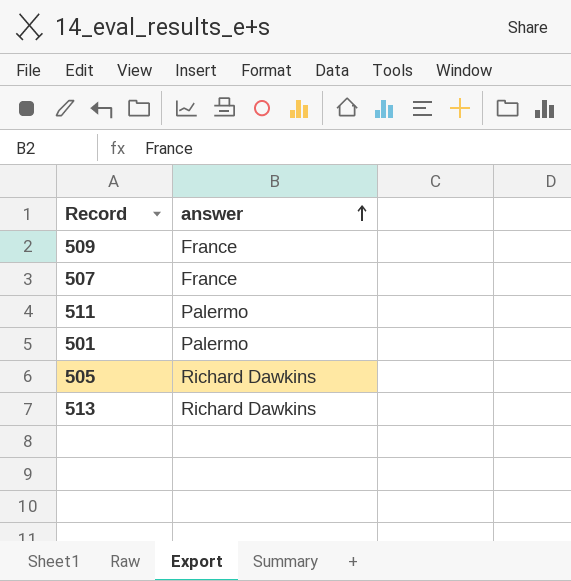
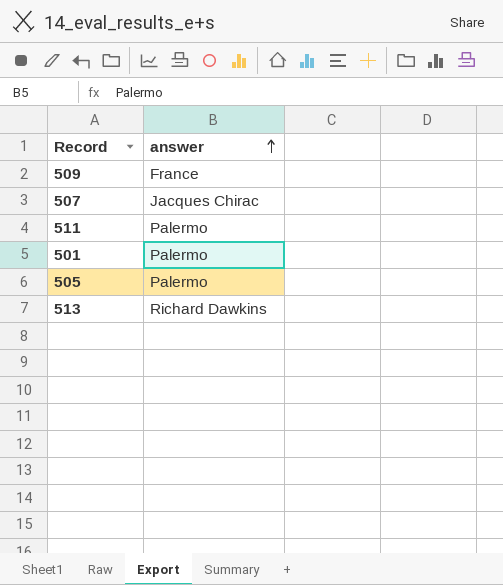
507 | answer: France -> Jacques Chirac
505 | answer: Richard Dawkins -> Palermo

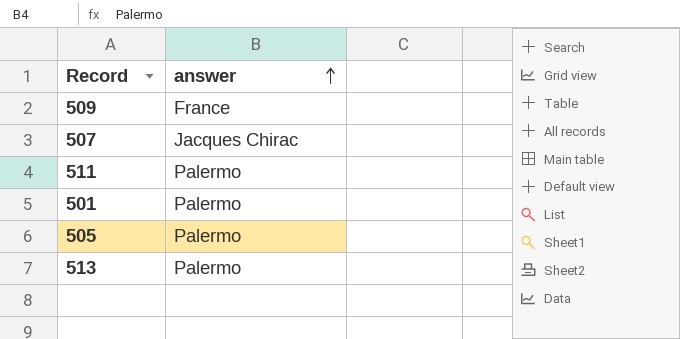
513 | answer: Richard Dawkins -> Palermo

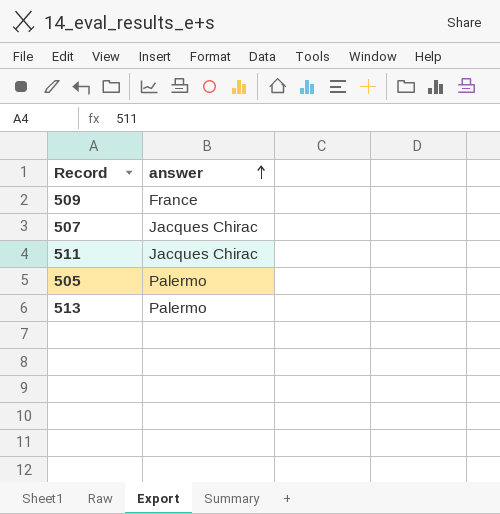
row 501: Palermo -> none
511 | answer: Palermo -> Jacques Chirac

